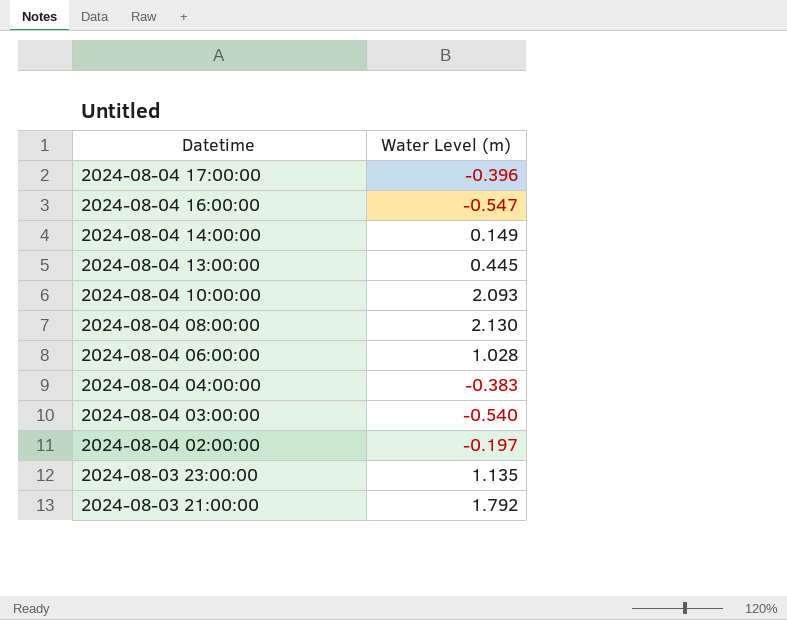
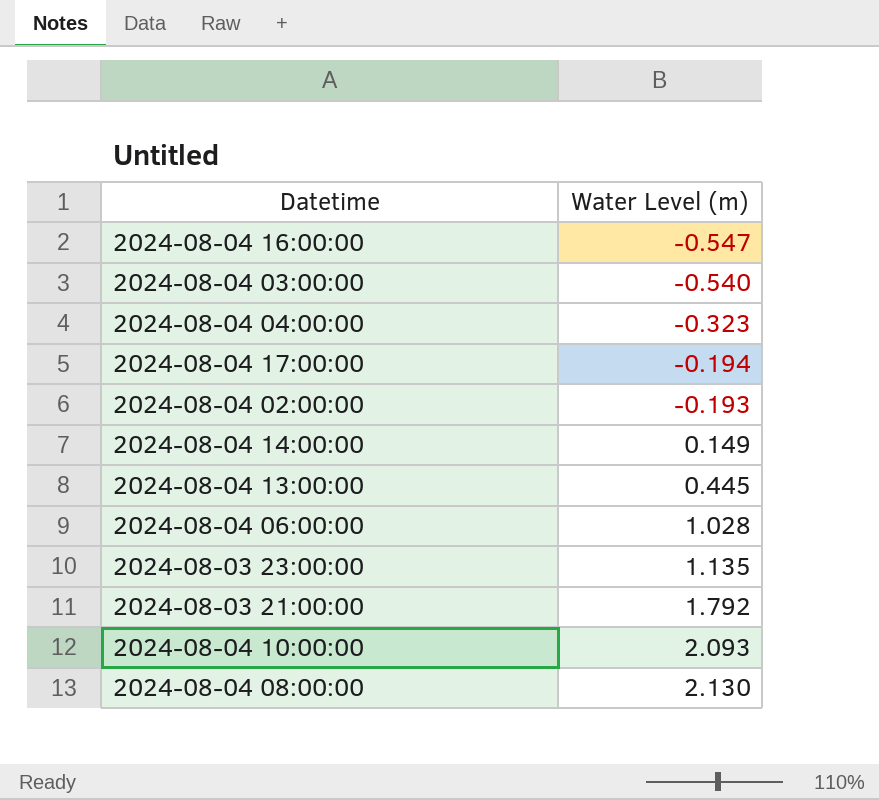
row order: Datetime descending -> Water Level (m) ascending
2024-08-04 04:00:00 | Water Level (m): -0.383 -> -0.323
2024-08-04 17:00:00 | Water Level (m): -0.396 -> -0.194
2024-08-04 02:00:00 | Water Level (m): -0.197 -> -0.193

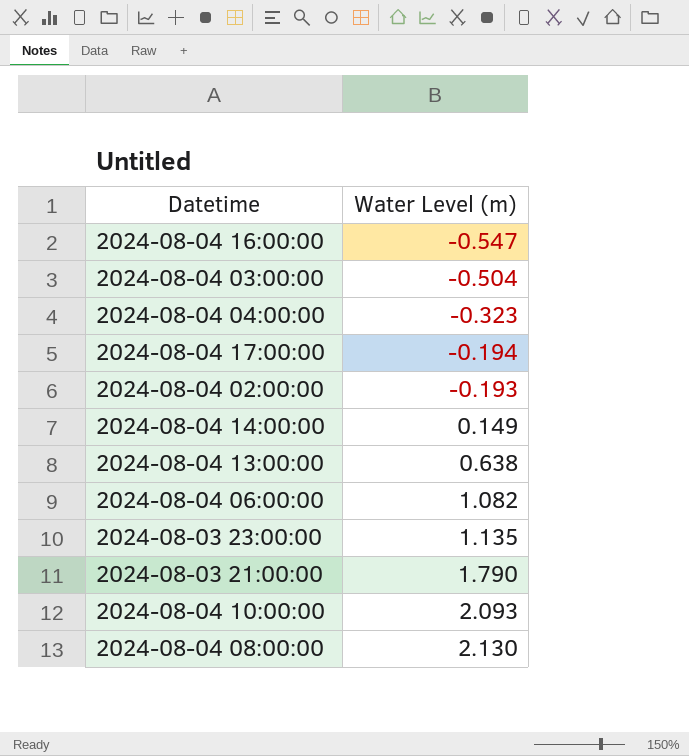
2024-08-04 03:00:00 | Water Level (m): -0.540 -> -0.504
2024-08-04 13:00:00 | Water Level (m): 0.445 -> 0.638
2024-08-04 06:00:00 | Water Level (m): 1.028 -> 1.082
2024-08-03 21:00:00 | Water Level (m): 1.792 -> 1.790

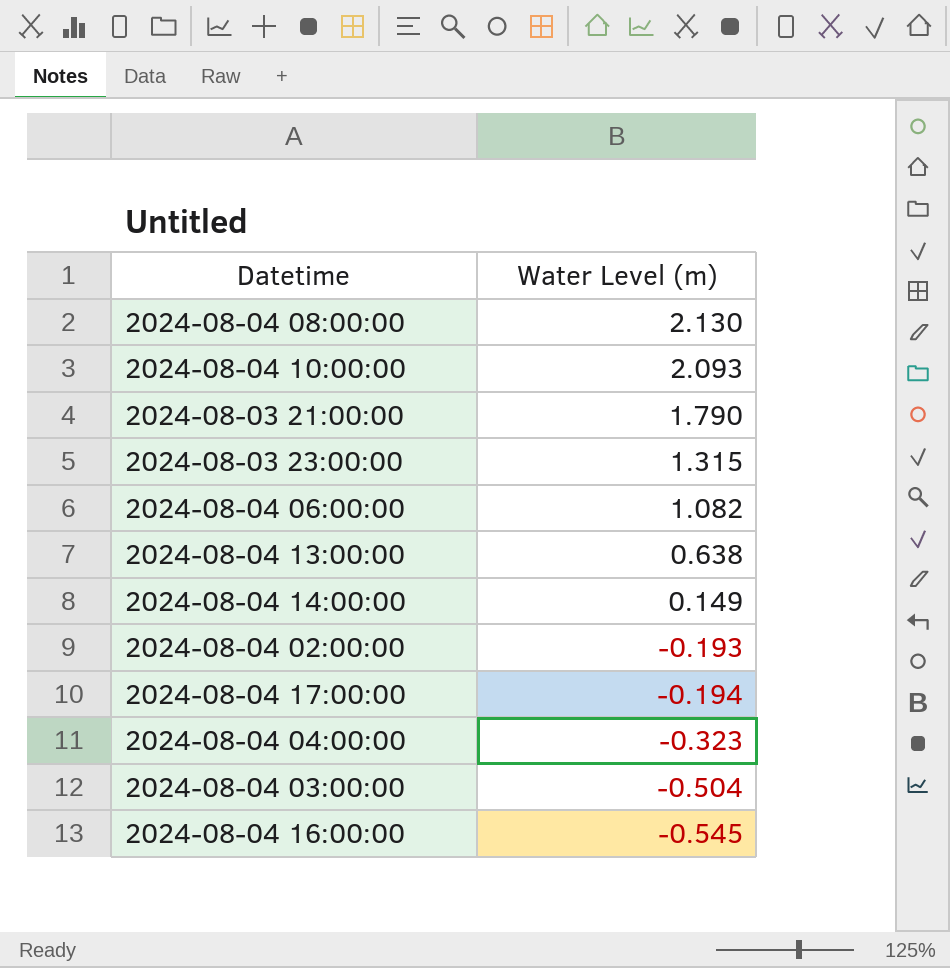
row order: Water Level (m) ascending -> Water Level (m) descending
2024-08-03 23:00:00 | Water Level (m): 1.135 -> 1.315
2024-08-04 16:00:00 | Water Level (m): -0.547 -> -0.545

